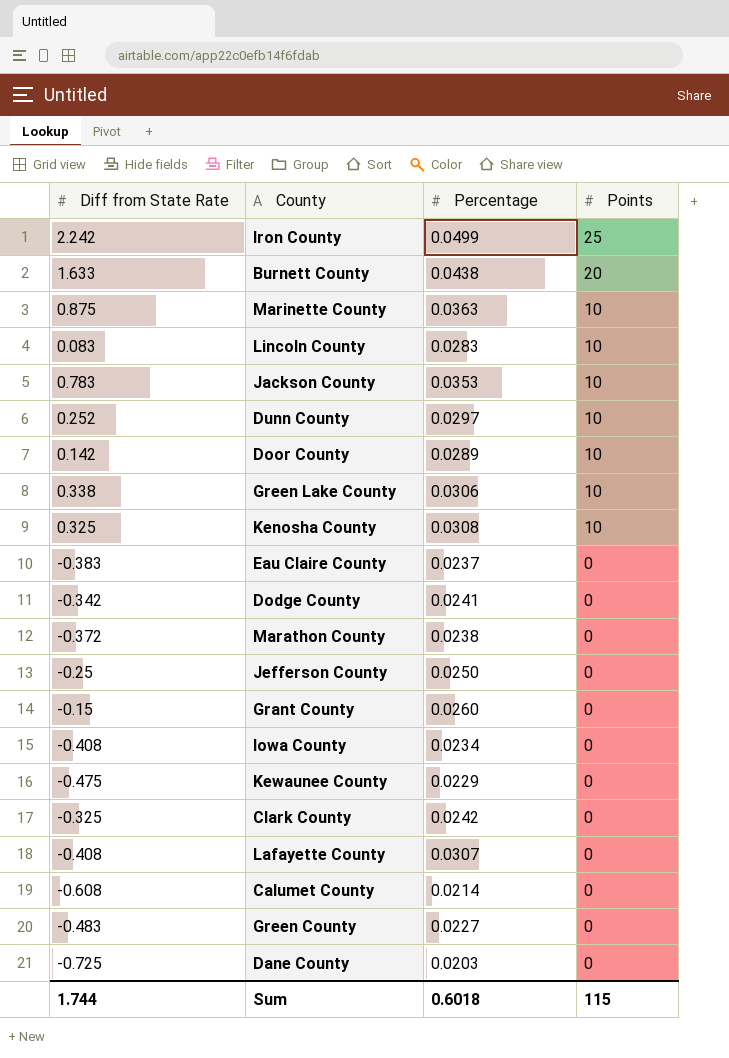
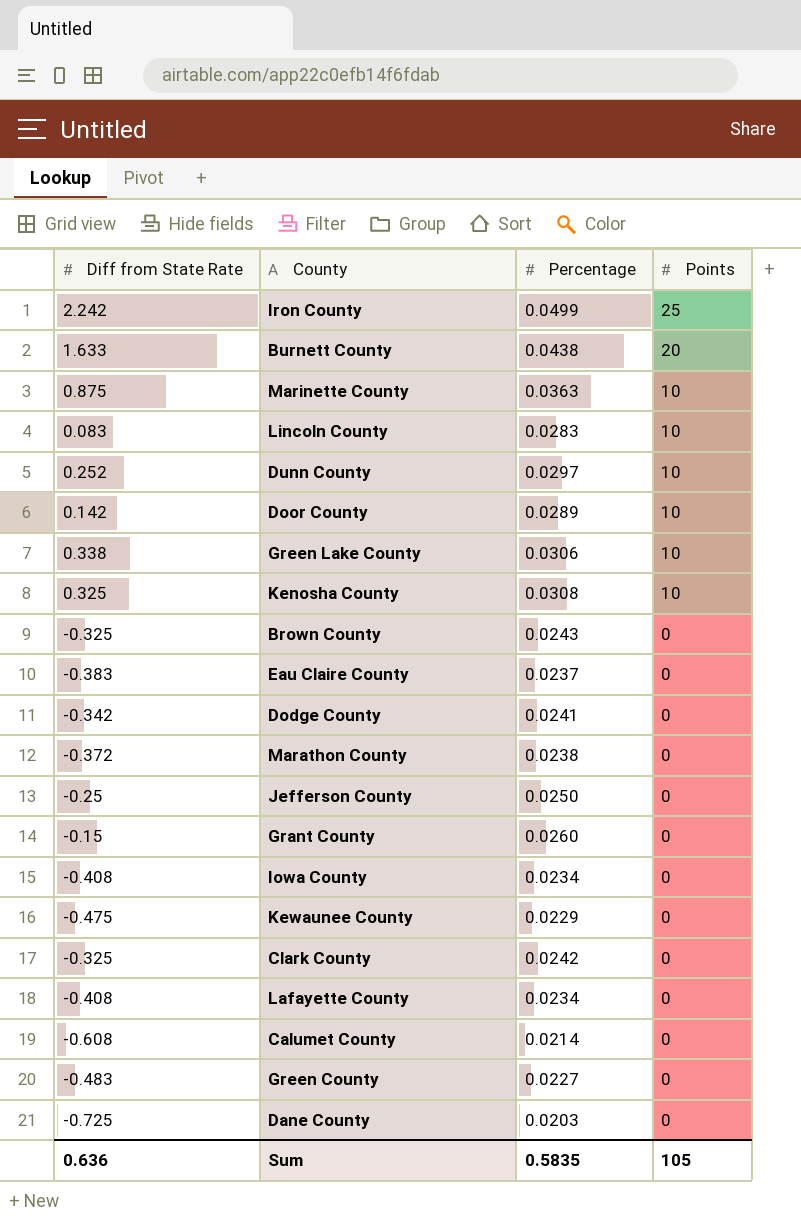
row Jackson County: 0.783 | 0.0353 | 10 -> none
row Brown County: none -> -0.325 | 0.0243 | 0
Lafayette County | Percentage: 0.0307 -> 0.0234
Sum | Diff from State Rate: 1.744 -> 0.636
Sum | Percentage: 0.6018 -> 0.5835
Sum | Points: 115 -> 105

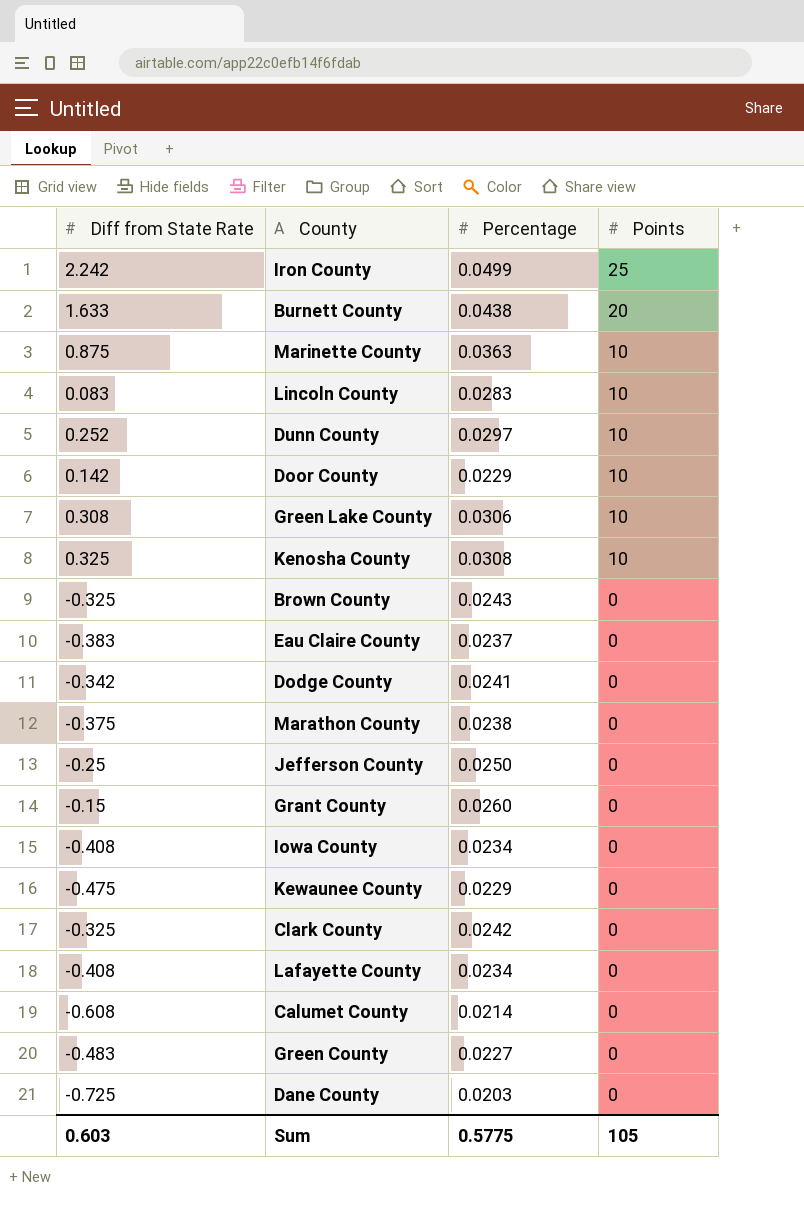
Door County | Percentage: 0.0289 -> 0.0229
Green Lake County | Diff from State Rate: 0.338 -> 0.308
Marathon County | Diff from State Rate: -0.372 -> -0.375
Sum | Diff from State Rate: 0.636 -> 0.603
Sum | Percentage: 0.5835 -> 0.5775

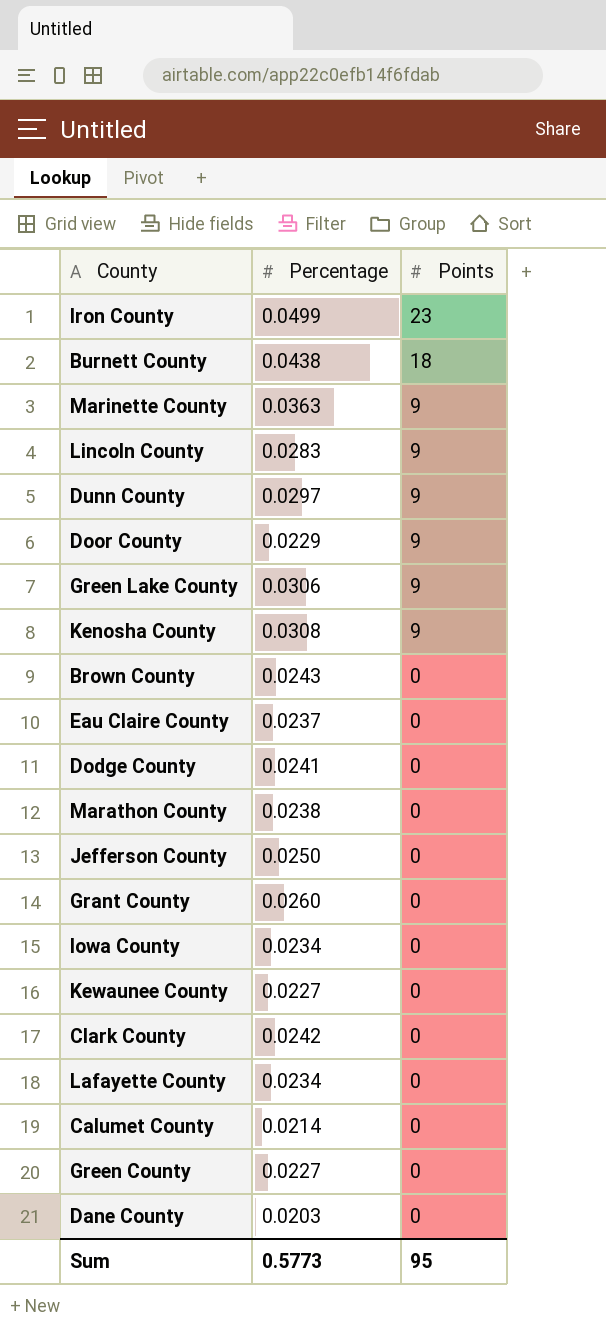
column Diff from State Rate | position: 1 -> none
Iron County | Points: 25 -> 23
Burnett County | Points: 20 -> 18
Marinette County | Points: 10 -> 9
Lincoln County | Points: 10 -> 9
Dunn County | Points: 10 -> 9
Door County | Points: 10 -> 9
Green Lake County | Points: 10 -> 9
Kenosha County | Points: 10 -> 9
Kewaunee County | Percentage: 0.0229 -> 0.0227
Sum | Percentage: 0.5775 -> 0.5773
Sum | Points: 105 -> 95

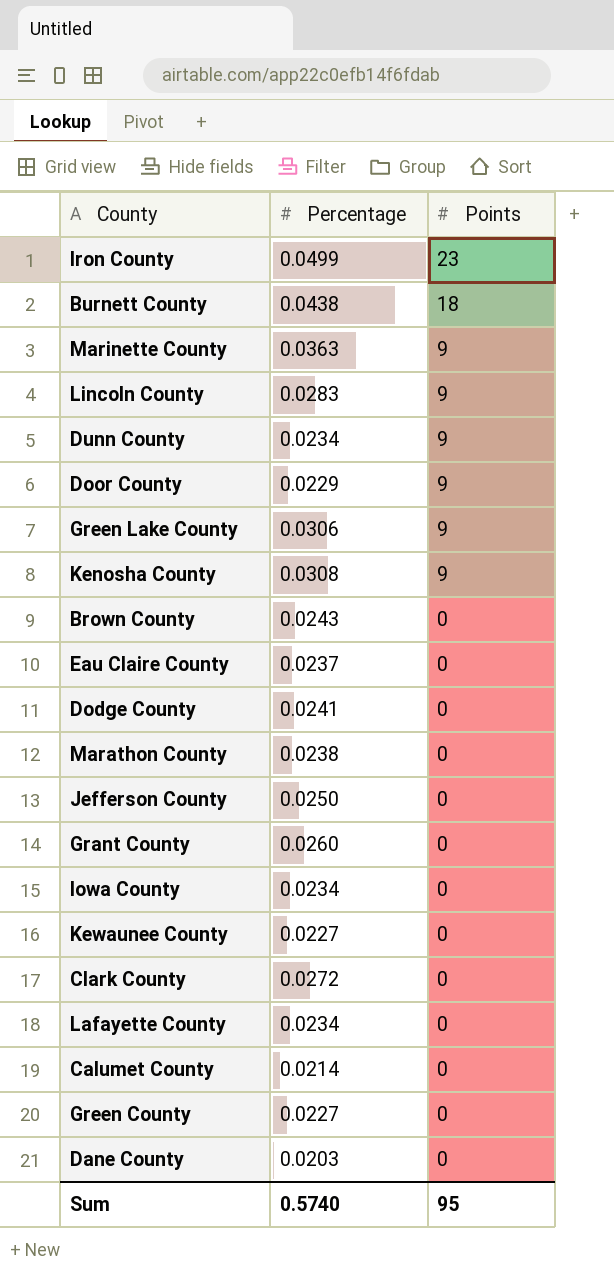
Dunn County | Percentage: 0.0297 -> 0.0234
Clark County | Percentage: 0.0242 -> 0.0272
Sum | Percentage: 0.5773 -> 0.5740

